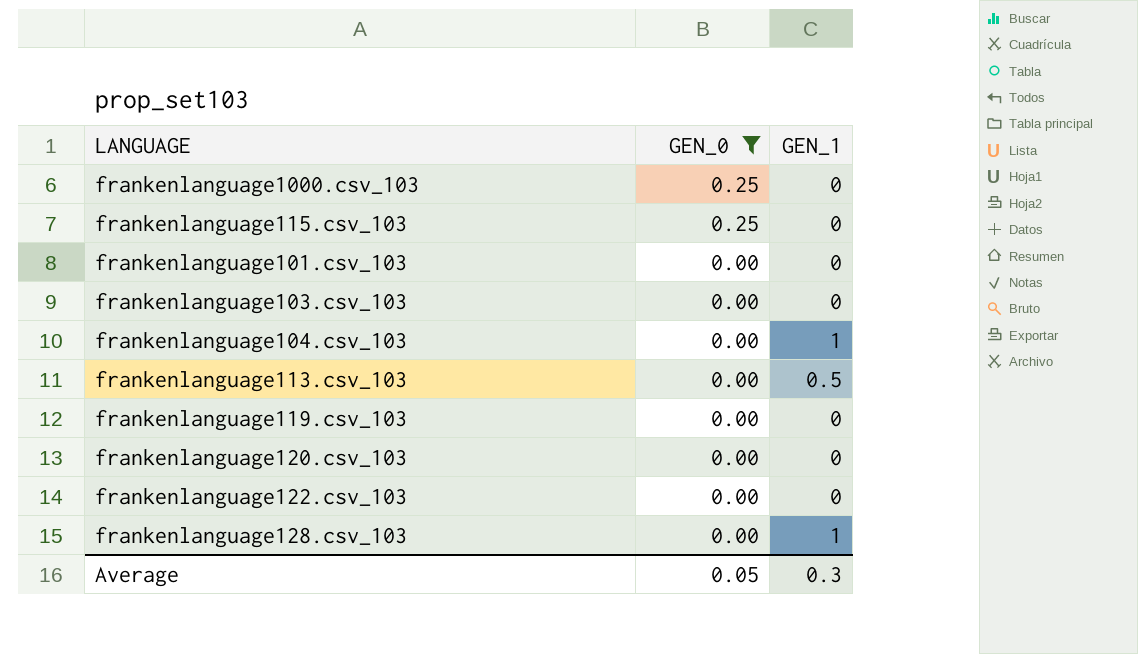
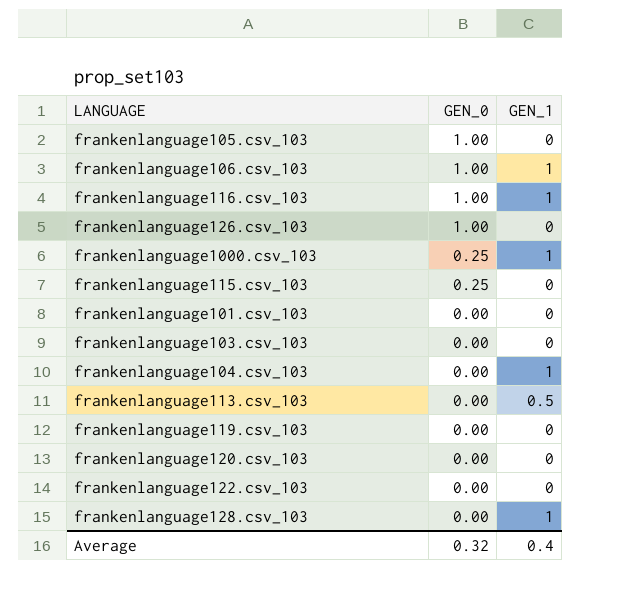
filter: GEN_0 != 1.00 -> none
frankenlanguage1000.csv_103 | GEN_1: 0 -> 1
Average | GEN_0: 0.05 -> 0.32
Average | GEN_1: 0.3 -> 0.4

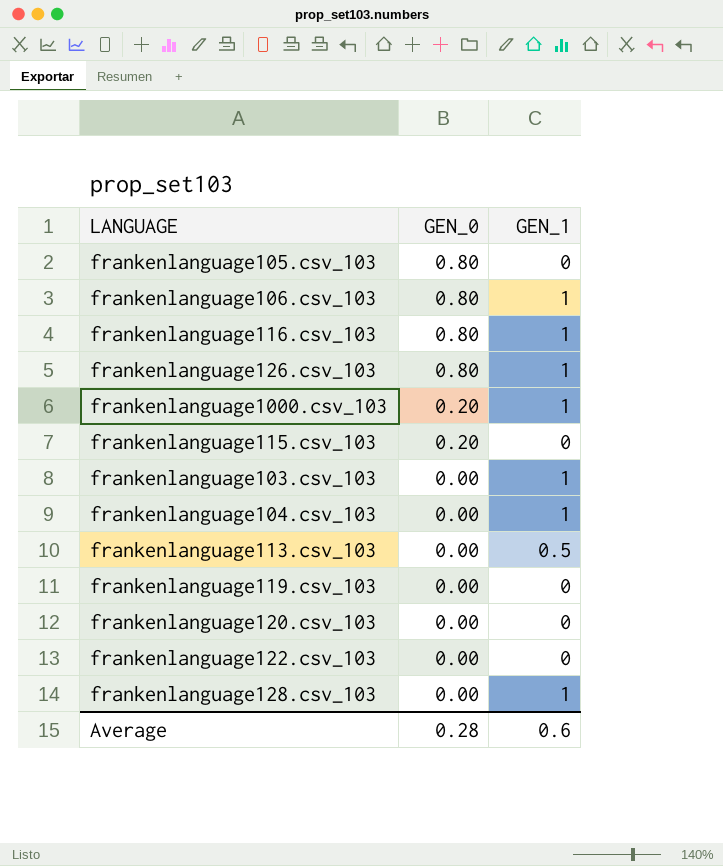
row frankenlanguage101.csv_103: 0.00 | 0 -> none
frankenlanguage105.csv_103 | GEN_0: 1.00 -> 0.80
frankenlanguage106.csv_103 | GEN_0: 1.00 -> 0.80
frankenlanguage116.csv_103 | GEN_0: 1.00 -> 0.80
frankenlanguage126.csv_103 | GEN_0: 1.00 -> 0.80
frankenlanguage126.csv_103 | GEN_1: 0 -> 1
frankenlanguage1000.csv_103 | GEN_0: 0.25 -> 0.20
frankenlanguage115.csv_103 | GEN_0: 0.25 -> 0.20
frankenlanguage103.csv_103 | GEN_1: 0 -> 1
Average | GEN_0: 0.32 -> 0.28
Average | GEN_1: 0.4 -> 0.6

